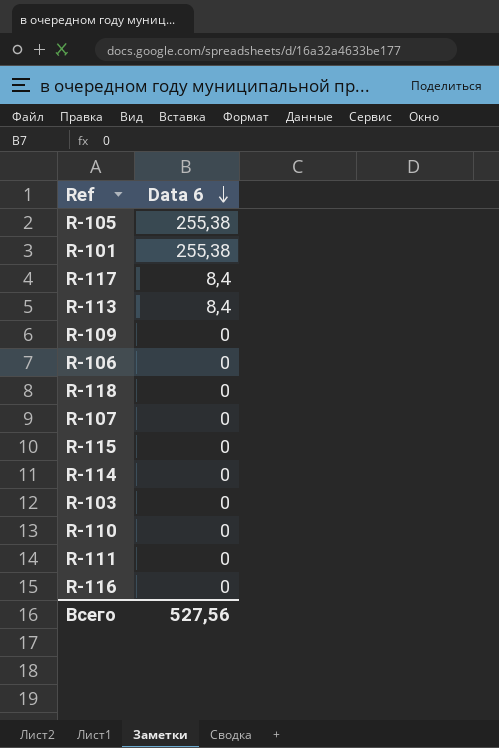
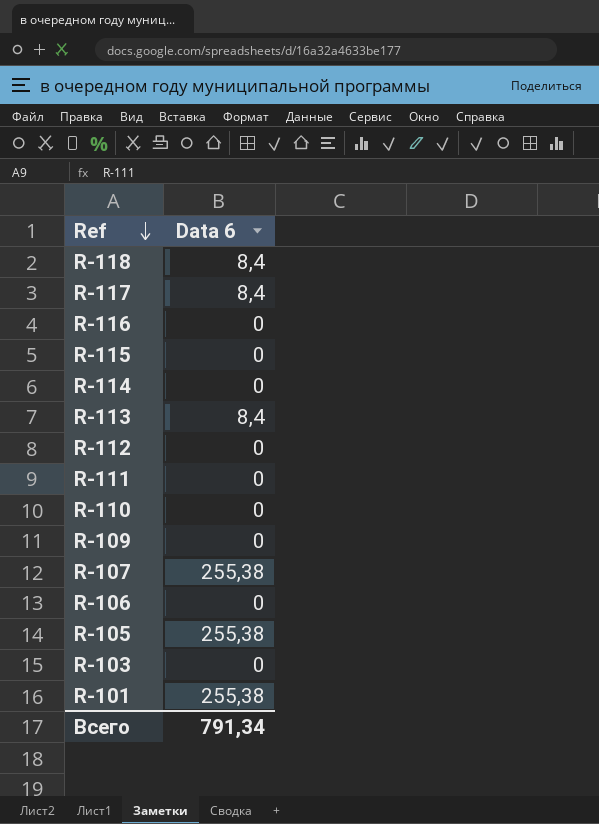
row order: Data 6 descending -> Ref descending
R-118 | Data 6: 0 -> 8,4
row R-112: none -> 0
R-107 | Data 6: 0 -> 255,38
Всего | Data 6: 527,56 -> 791,34

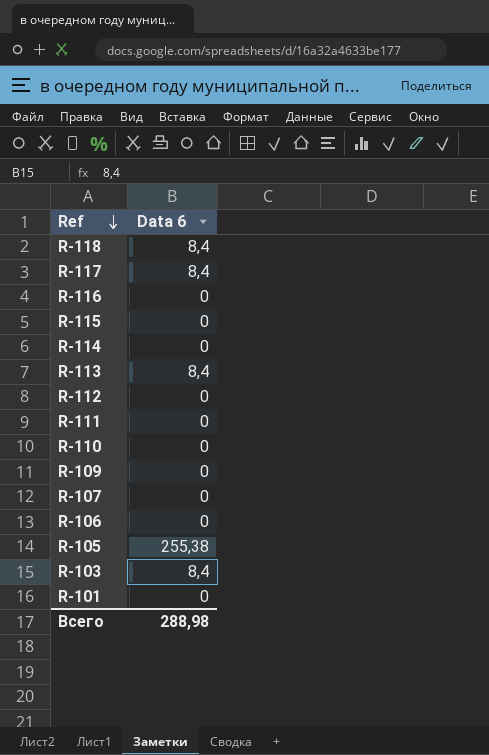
R-107 | Data 6: 255,38 -> 0
R-103 | Data 6: 0 -> 8,4
R-101 | Data 6: 255,38 -> 0
Всего | Data 6: 791,34 -> 288,98

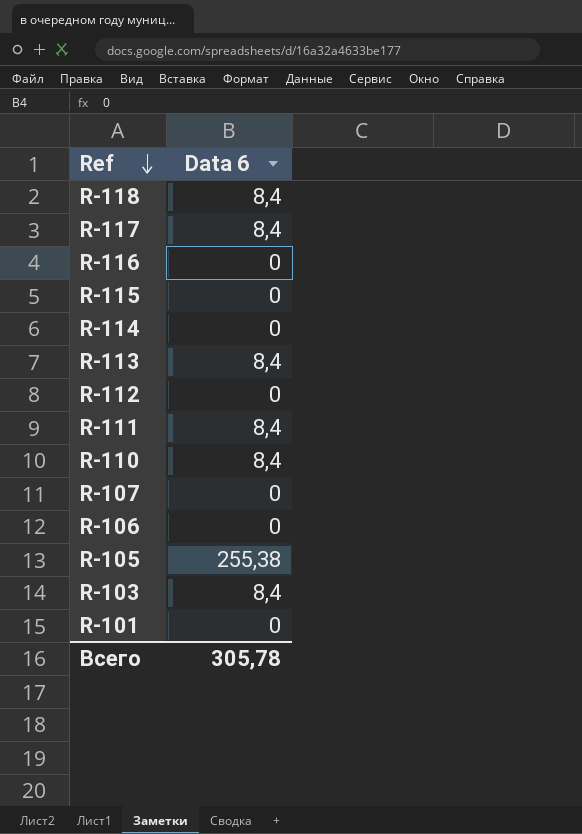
row R-109: 0 -> none
R-111 | Data 6: 0 -> 8,4
R-110 | Data 6: 0 -> 8,4
Всего | Data 6: 288,98 -> 305,78

